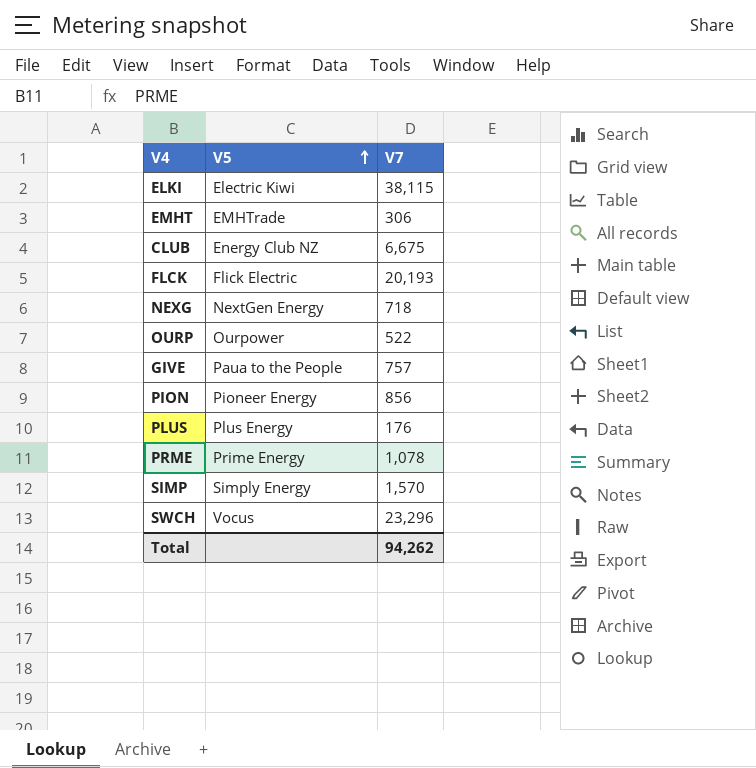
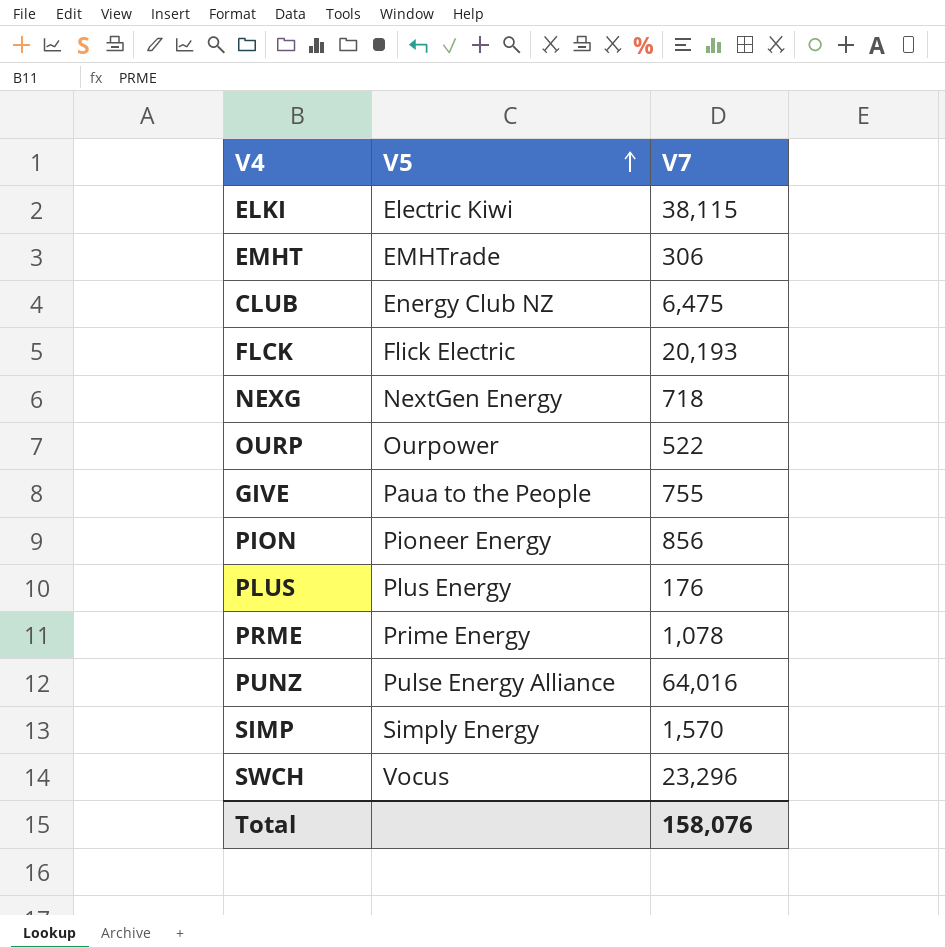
CLUB | V7: 6,675 -> 6,475
GIVE | V7: 757 -> 755
row PUNZ: none -> Pulse Energy Alliance | 64,016
Total | V7: 94,262 -> 158,076

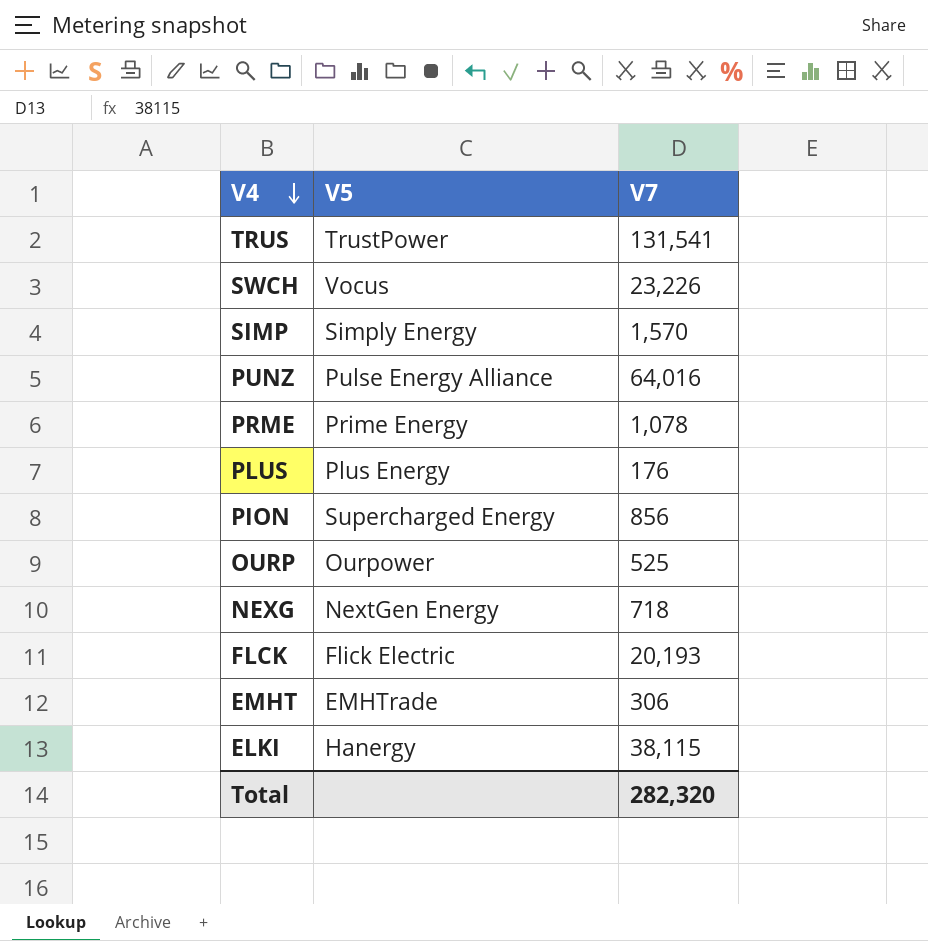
row order: V5 ascending -> V4 descending
row CLUB: Energy Club NZ | 6,475 -> none
row GIVE: Paua to the People | 755 -> none
row TRUS: none -> TrustPower | 131,541
SWCH | V7: 23,296 -> 23,226
PION | V5: Pioneer Energy -> Supercharged Energy
OURP | V7: 522 -> 525
ELKI | V5: Electric Kiwi -> Hanergy
Total | V7: 158,076 -> 282,320

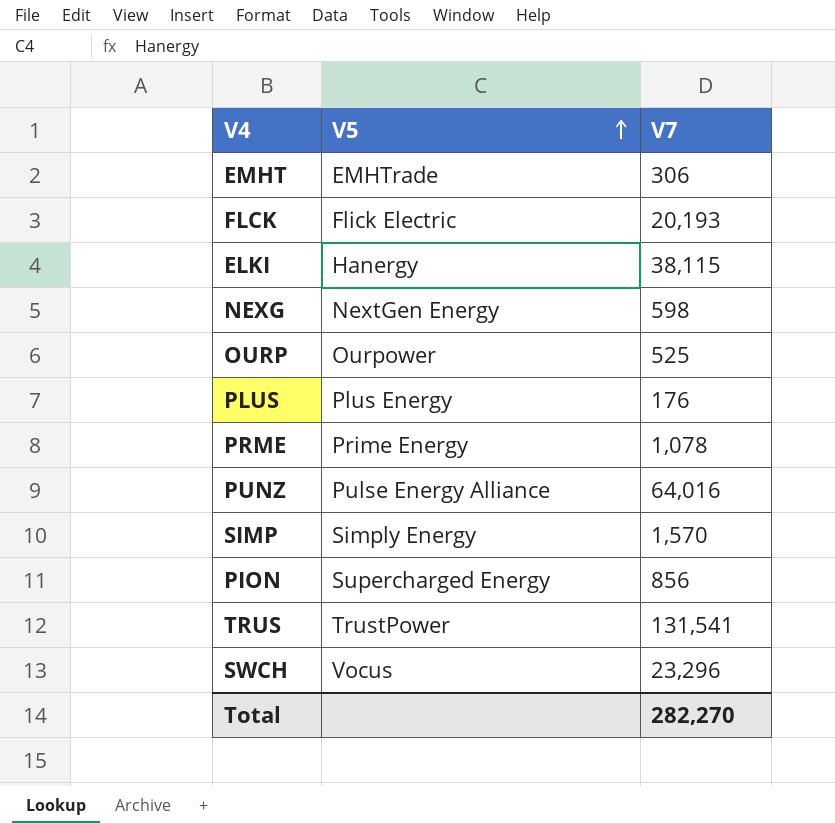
row order: V4 descending -> V5 ascending
NEXG | V7: 718 -> 598
SWCH | V7: 23,226 -> 23,296
Total | V7: 282,320 -> 282,270

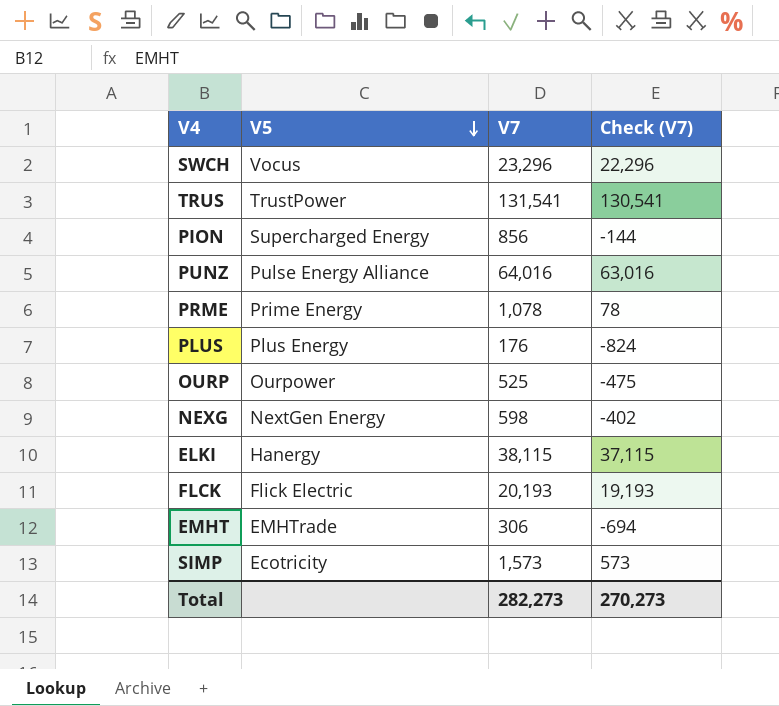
row order: V5 ascending -> V5 descending
column Check (V7) | formula: none -> [V7] - 1000
SIMP | V5: Simply Energy -> Ecotricity
SIMP | V7: 1,570 -> 1,573
Total | V7: 282,270 -> 282,273

